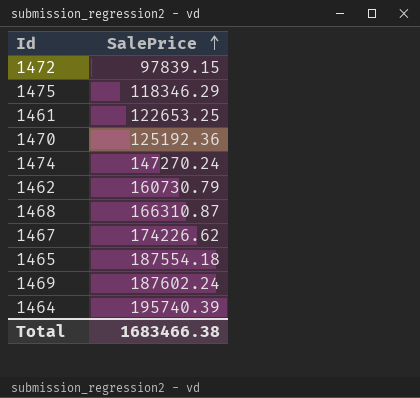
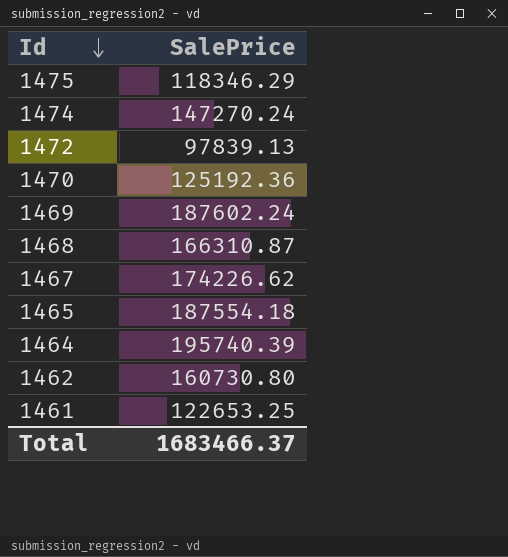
row order: SalePrice ascending -> Id descending
1472 | SalePrice: 97839.15 -> 97839.13
1462 | SalePrice: 160730.79 -> 160730.80
Total | SalePrice: 1683466.38 -> 1683466.37

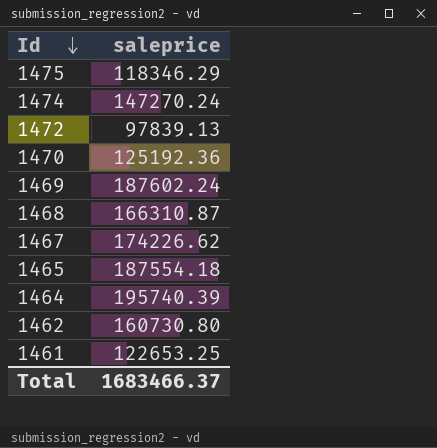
column name: SalePrice -> saleprice

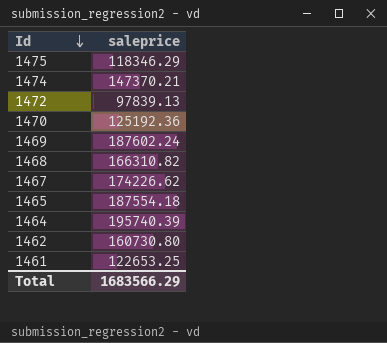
1474 | saleprice: 147270.24 -> 147370.21
1468 | saleprice: 166310.87 -> 166310.82
Total | saleprice: 1683466.37 -> 1683566.29

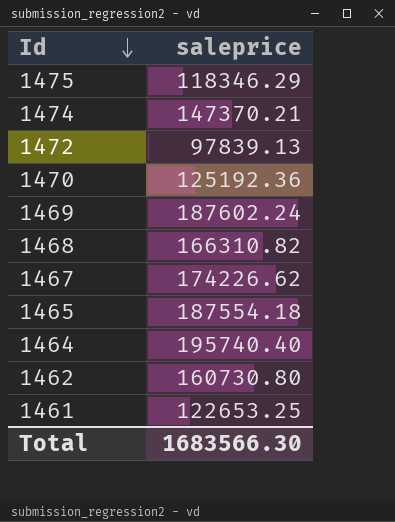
1464 | saleprice: 195740.39 -> 195740.40
Total | saleprice: 1683566.29 -> 1683566.30

